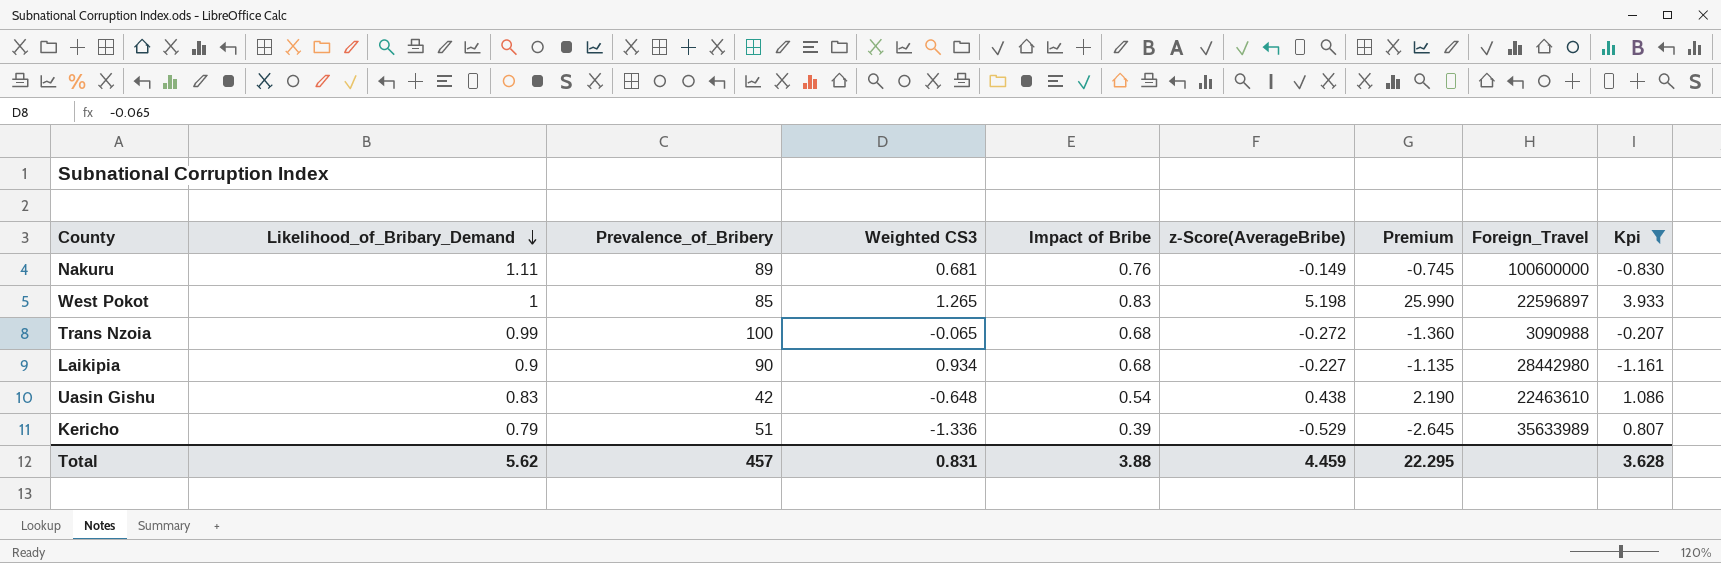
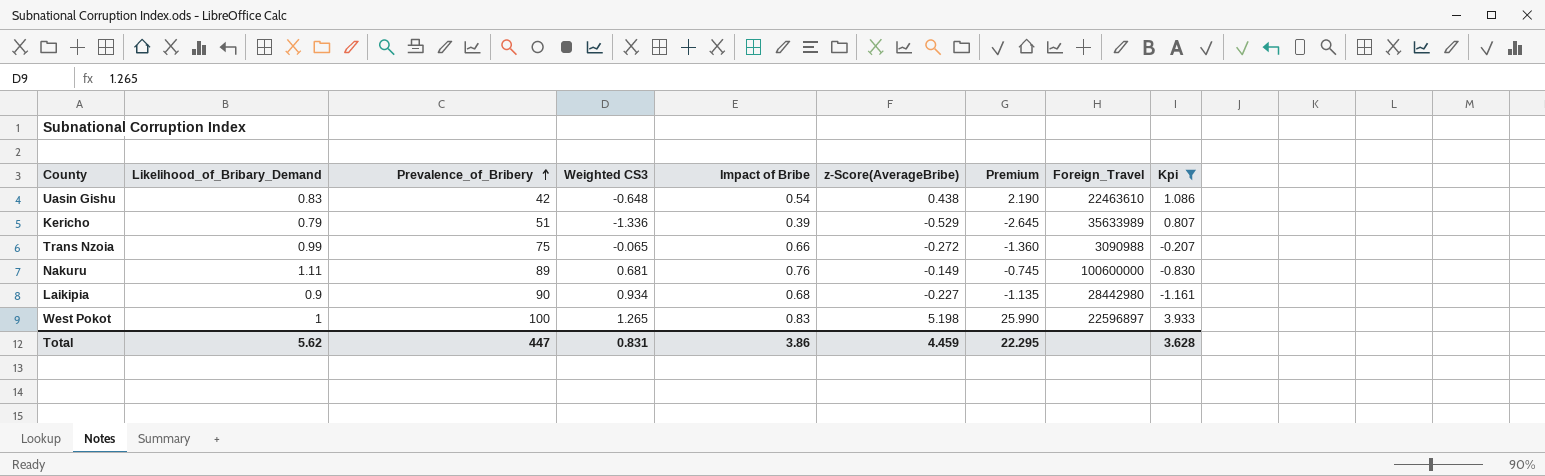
row order: Likelihood_of_Bribary_Demand descending -> Prevalence_of_Bribery ascending
Trans Nzoia | Prevalence_of_Bribery: 100 -> 75
Trans Nzoia | Impact of Bribe: 0.68 -> 0.66
West Pokot | Prevalence_of_Bribery: 85 -> 100
Total | Prevalence_of_Bribery: 457 -> 447
Total | Impact of Bribe: 3.88 -> 3.86

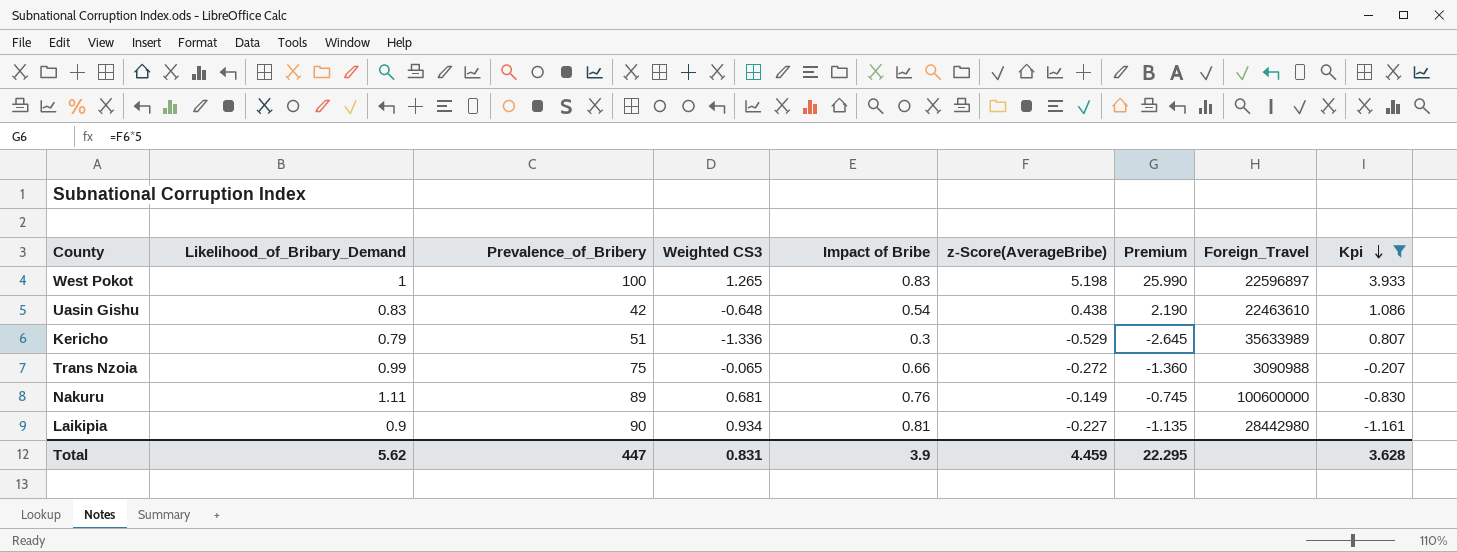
row order: Prevalence_of_Bribery ascending -> Kpi descending
Kericho | Impact of Bribe: 0.39 -> 0.3
Laikipia | Impact of Bribe: 0.68 -> 0.81
Total | Impact of Bribe: 3.86 -> 3.9

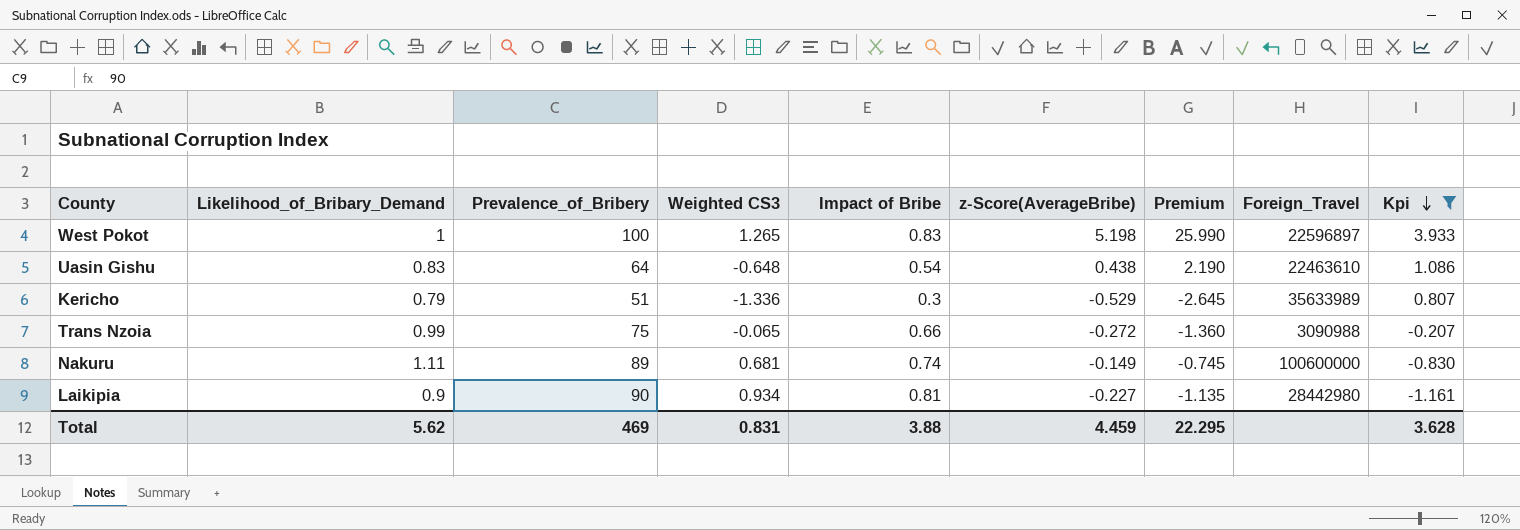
Uasin Gishu | Prevalence_of_Bribery: 42 -> 64
Nakuru | Impact of Bribe: 0.76 -> 0.74
Total | Prevalence_of_Bribery: 447 -> 469
Total | Impact of Bribe: 3.9 -> 3.88

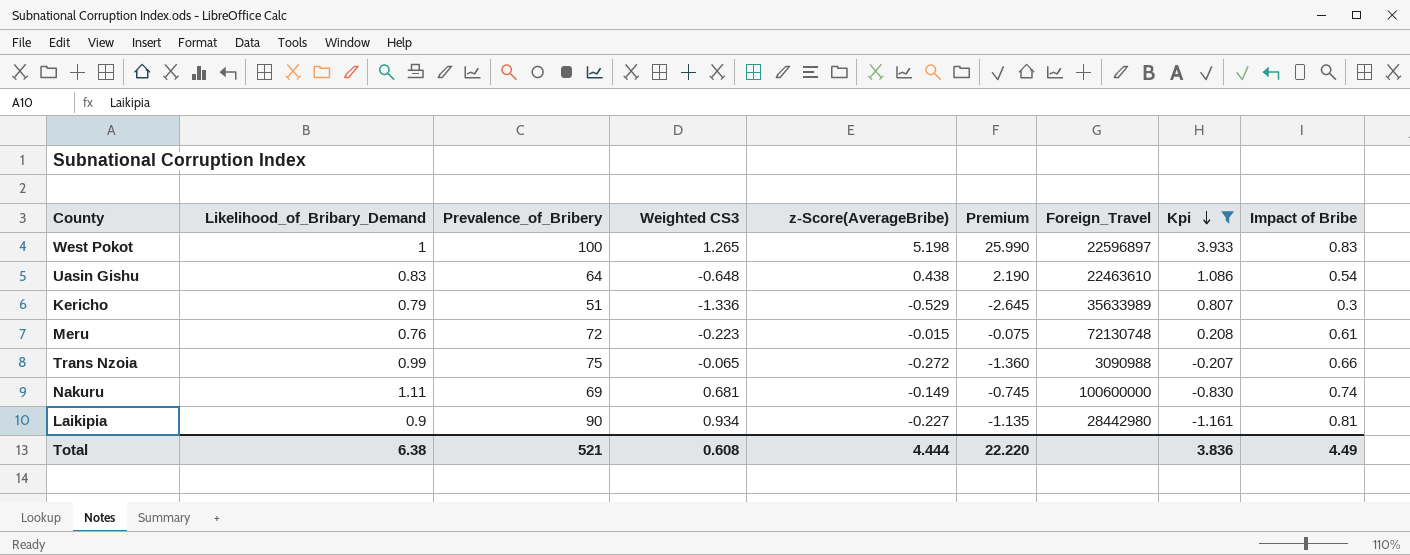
column Impact of Bribe | position: 5 -> 9
row Meru: none -> 0.76 | 72 | -0.223 | -0.015 | -0.075 | 72130748 | 0.208 | 0.61
Nakuru | Prevalence_of_Bribery: 89 -> 69
Total | Likelihood_of_Bribary_Demand: 5.62 -> 6.38
Total | Prevalence_of_Bribery: 469 -> 521
Total | Weighted CS3: 0.831 -> 0.608
Total | z-Score(AverageBribe): 4.459 -> 4.444
Total | Premium: 22.295 -> 22.220
Total | Kpi: 3.628 -> 3.836
Total | Impact of Bribe: 3.88 -> 4.49

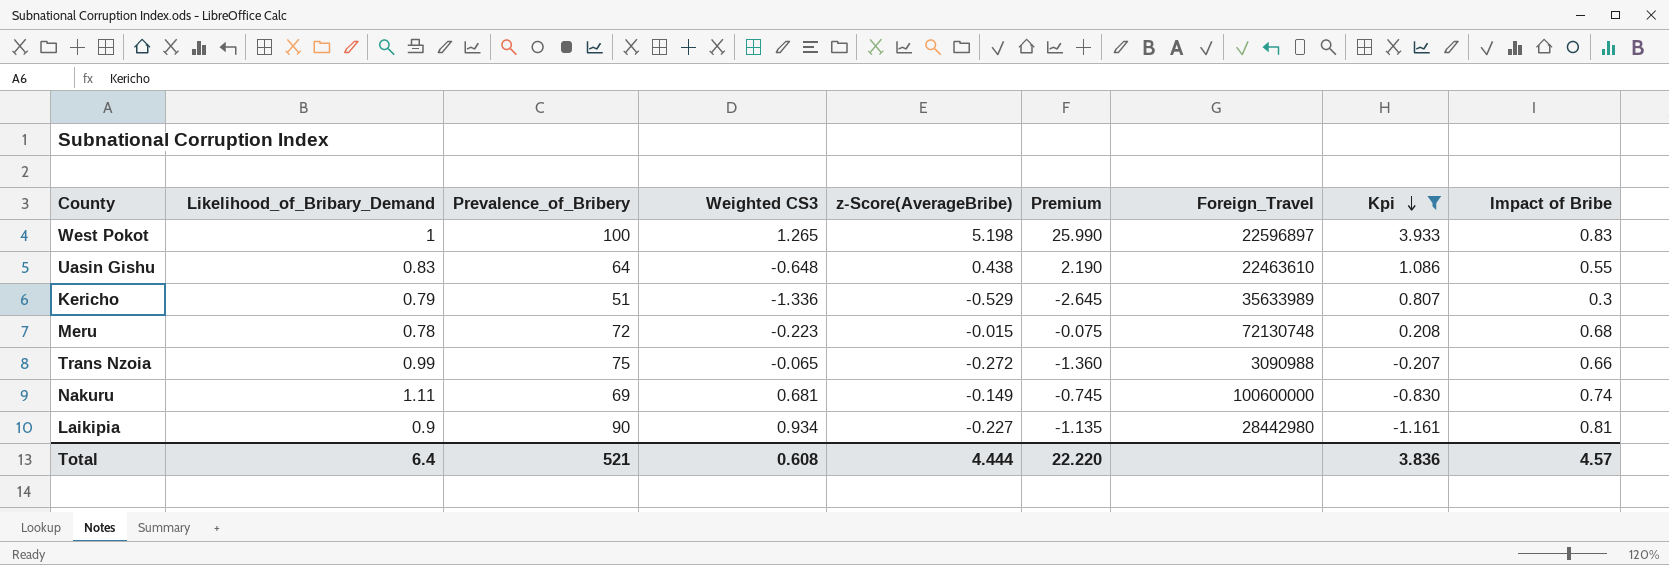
Uasin Gishu | Impact of Bribe: 0.54 -> 0.55
Meru | Likelihood_of_Bribary_Demand: 0.76 -> 0.78
Meru | Impact of Bribe: 0.61 -> 0.68
Total | Likelihood_of_Bribary_Demand: 6.38 -> 6.4
Total | Impact of Bribe: 4.49 -> 4.57

